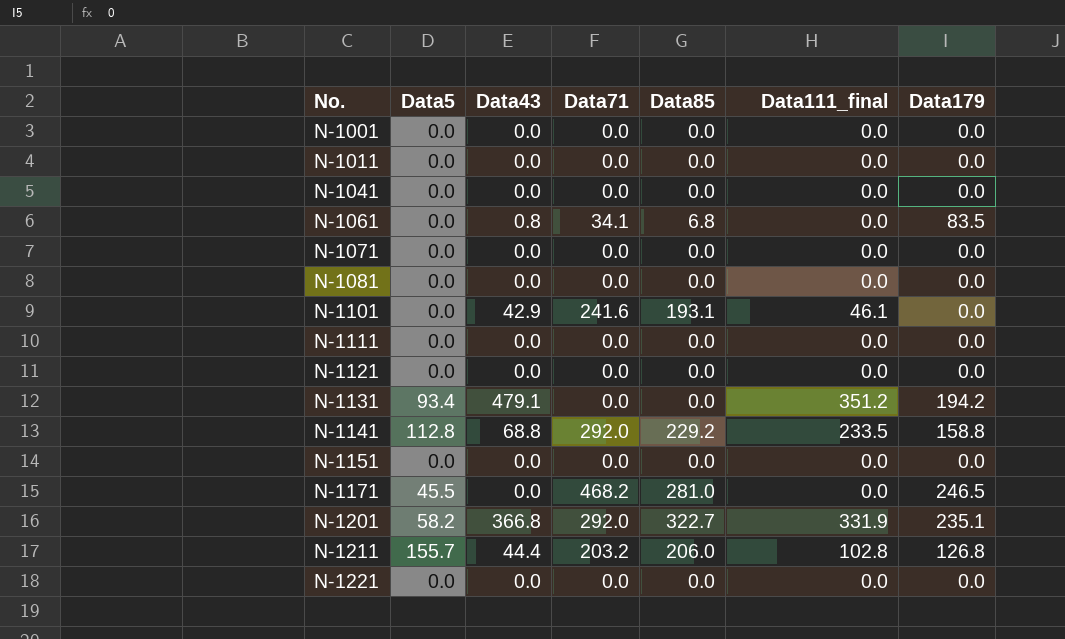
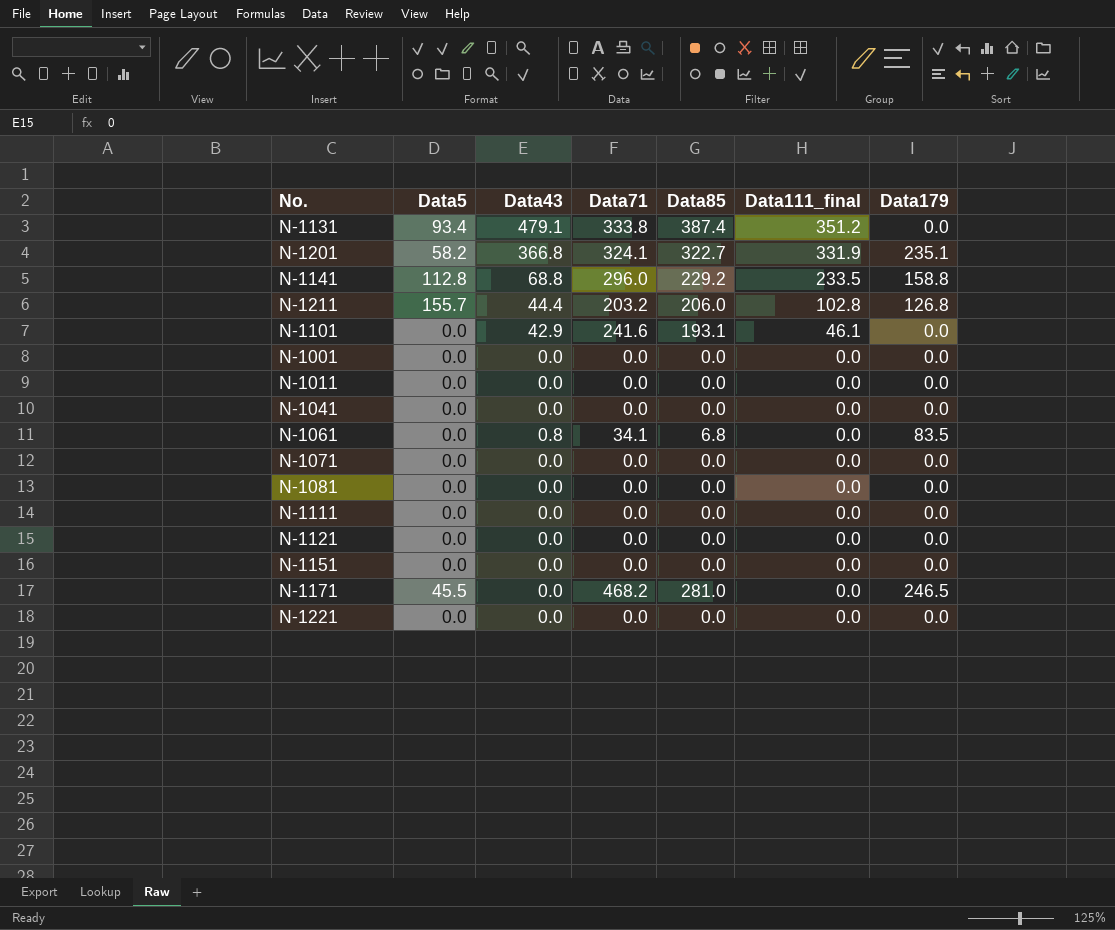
row order: No. ascending -> Data111_final descending
N-1131 | Data71: 0.0 -> 333.8
N-1131 | Data85: 0.0 -> 387.4
N-1131 | Data179: 194.2 -> 0.0
N-1201 | Data71: 292.0 -> 324.1
N-1141 | Data71: 292.0 -> 296.0

